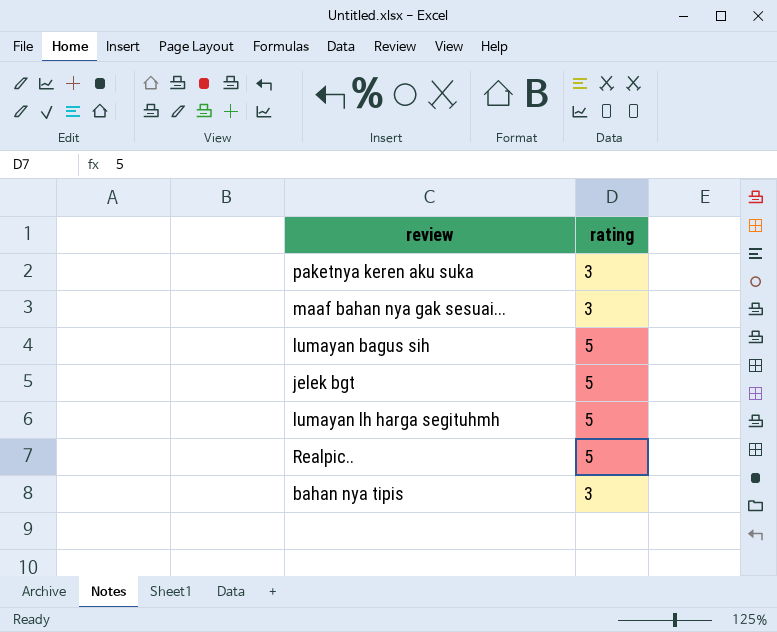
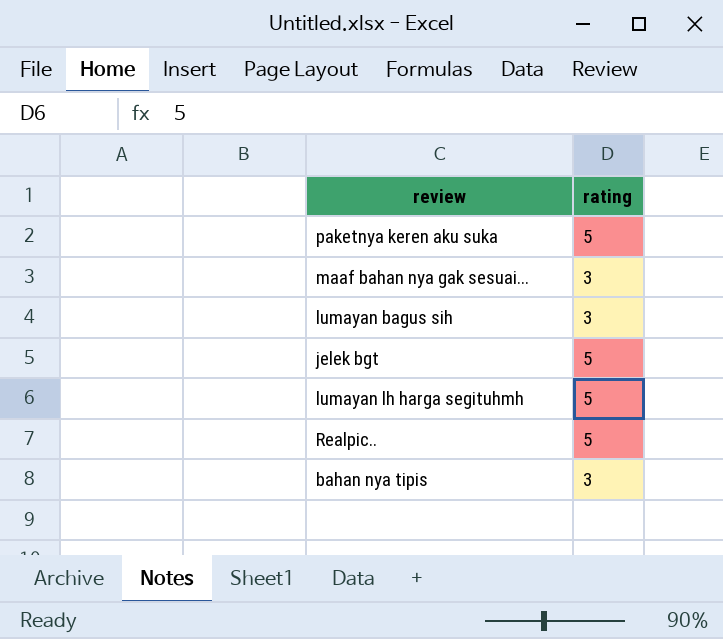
paketnya keren aku suka | rating: 3 -> 5
lumayan bagus sih | rating: 5 -> 3

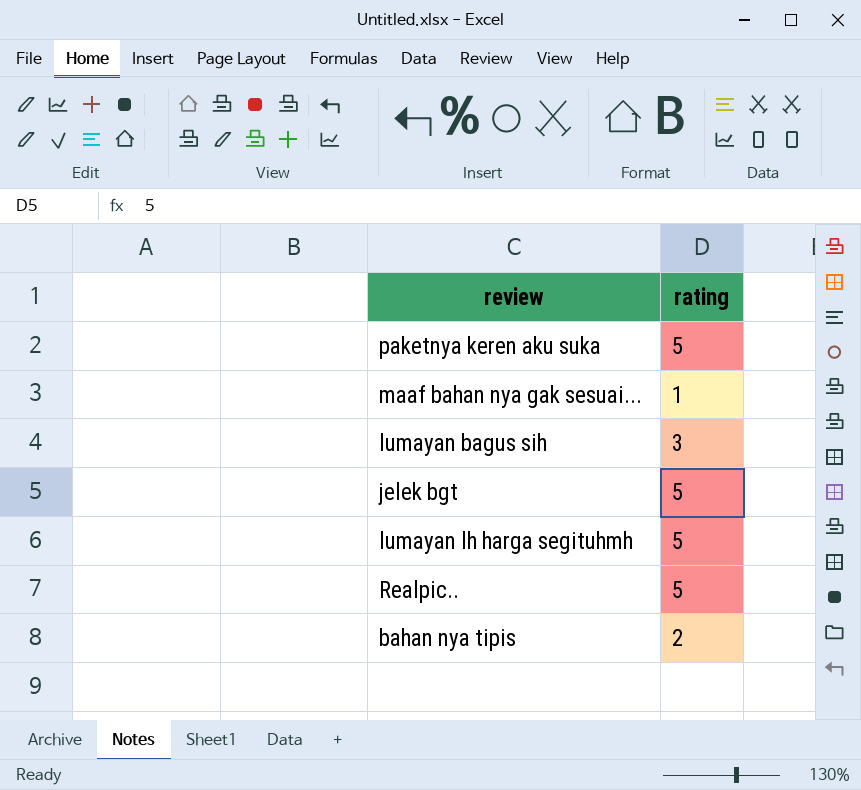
maaf bahan nya gak sesuai... | rating: 3 -> 1
bahan nya tipis | rating: 3 -> 2

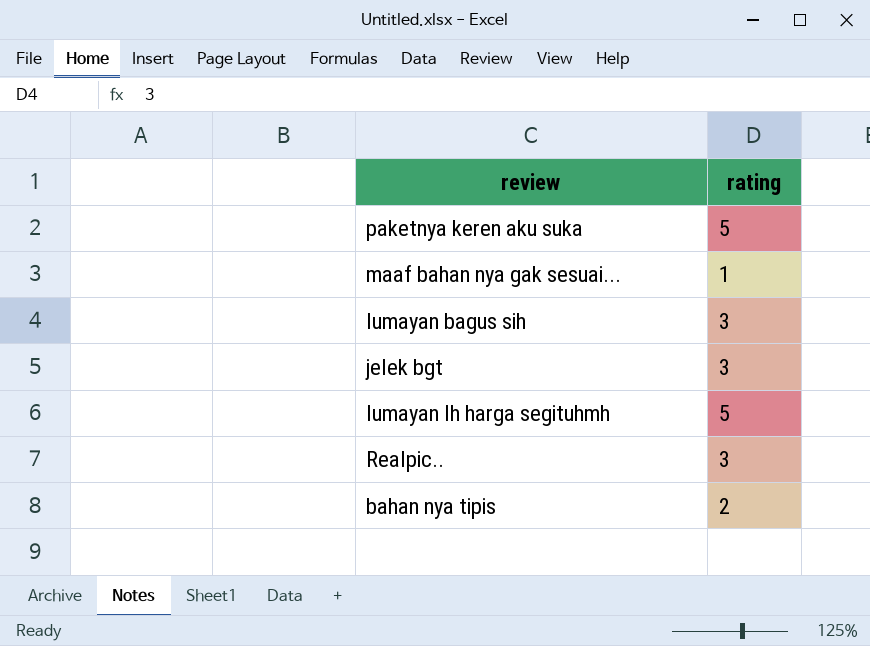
jelek bgt | rating: 5 -> 3
Realpic.. | rating: 5 -> 3

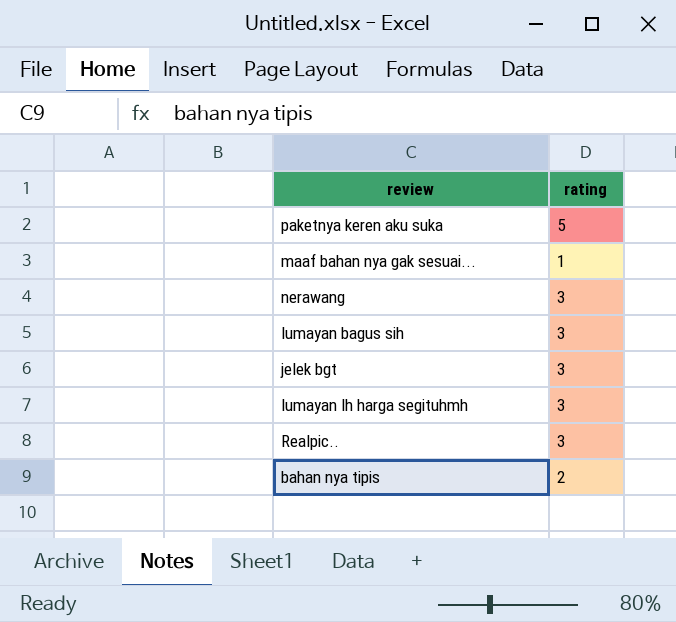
row nerawang: none -> 3
lumayan lh harga segituhmh | rating: 5 -> 3

